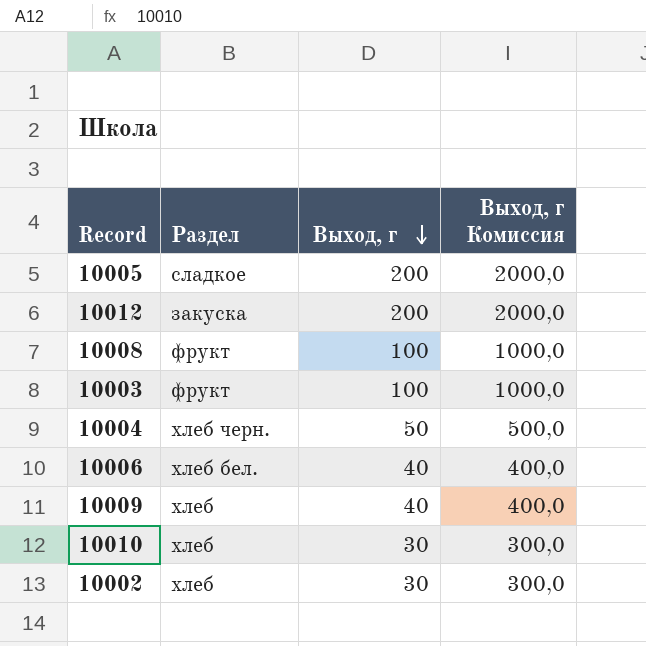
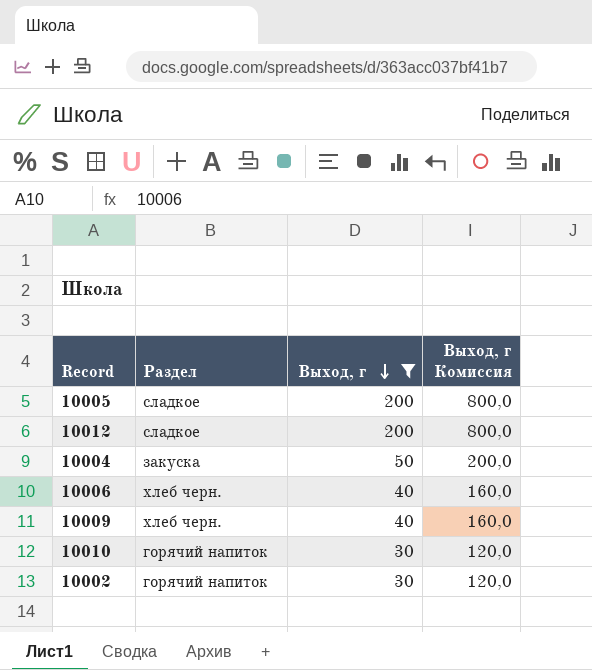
filter: none -> Выход, г != 100
column Выход, г Комиссия | formula: [Выход, г] * 10 -> [Выход, г] * 4
10012 | Раздел: закуска -> сладкое
10004 | Раздел: хлеб черн. -> закуска
10006 | Раздел: хлеб бел. -> хлеб черн.
10009 | Раздел: хлеб -> хлеб черн.
10010 | Раздел: хлеб -> горячий напиток
10002 | Раздел: хлеб -> горячий напиток

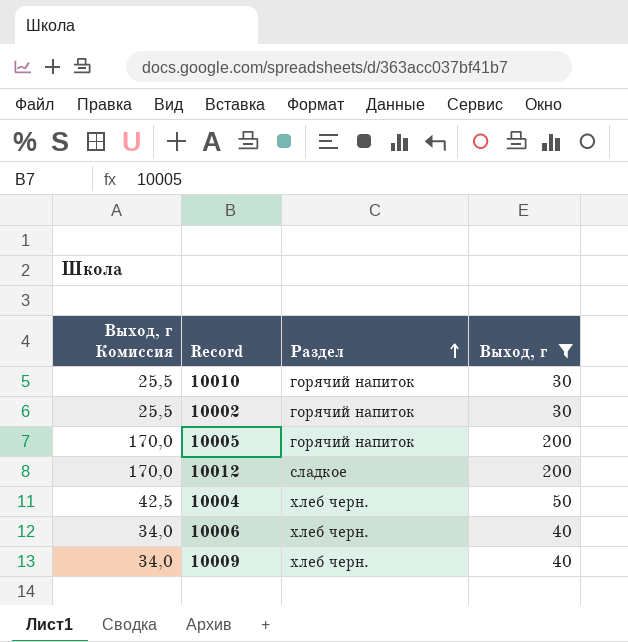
row order: Выход, г descending -> Раздел ascending
column Выход, г Комиссия | formula: [Выход, г] * 4 -> [Выход, г] * 0,85
column Выход, г Комиссия | position: 4 -> 1
10005 | Раздел: сладкое -> горячий напиток
10004 | Раздел: закуска -> хлеб черн.

